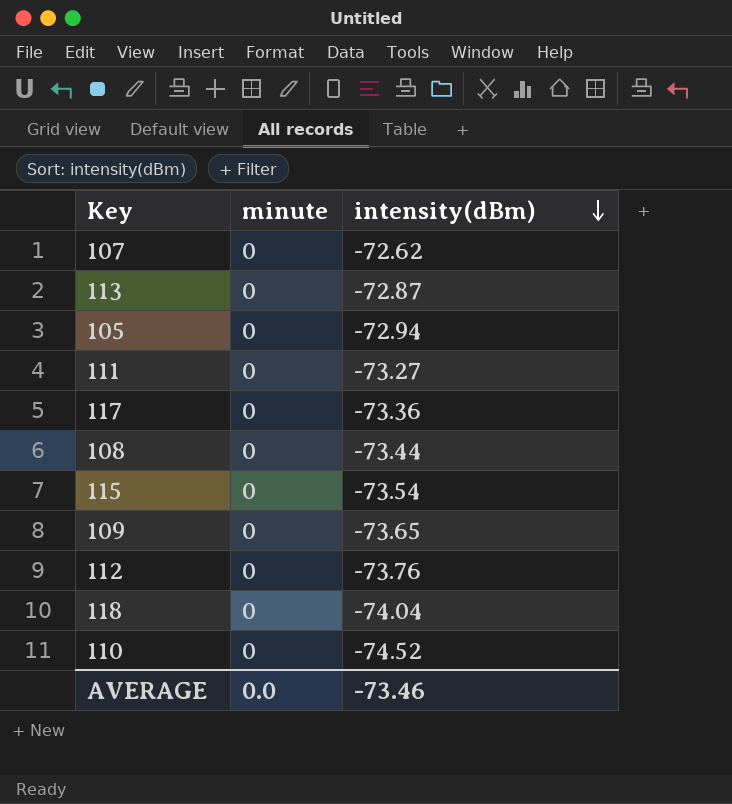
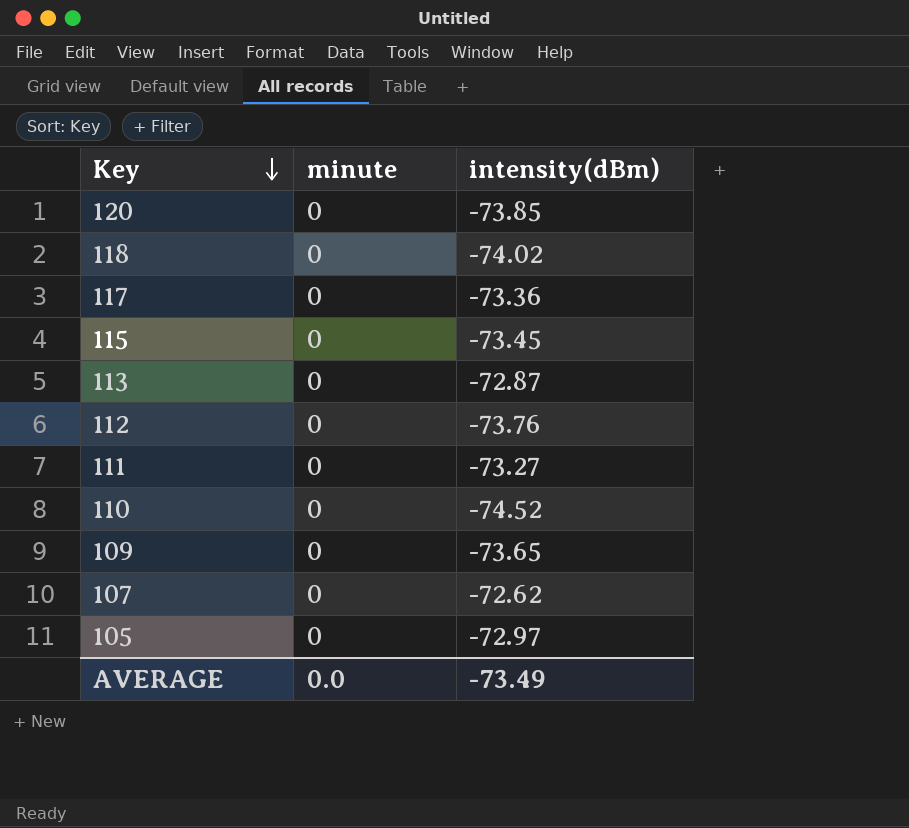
row order: intensity(dBm) descending -> Key descending
row 108: 0 | -73.44 -> none
row 120: none -> 0 | -73.85
118 | intensity(dBm): -74.04 -> -74.02
115 | intensity(dBm): -73.54 -> -73.45
105 | intensity(dBm): -72.94 -> -72.97
AVERAGE | intensity(dBm): -73.46 -> -73.49

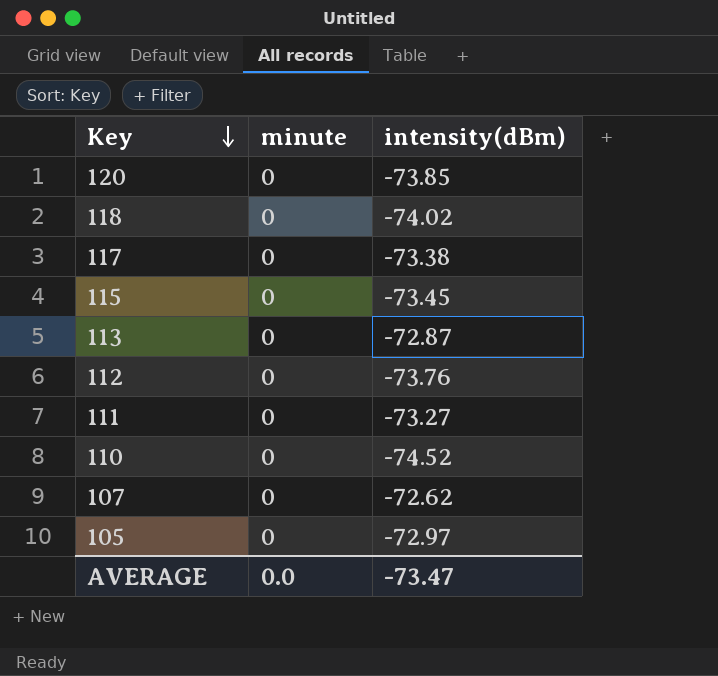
row 109: 0 | -73.65 -> none
117 | intensity(dBm): -73.36 -> -73.38
AVERAGE | intensity(dBm): -73.49 -> -73.47

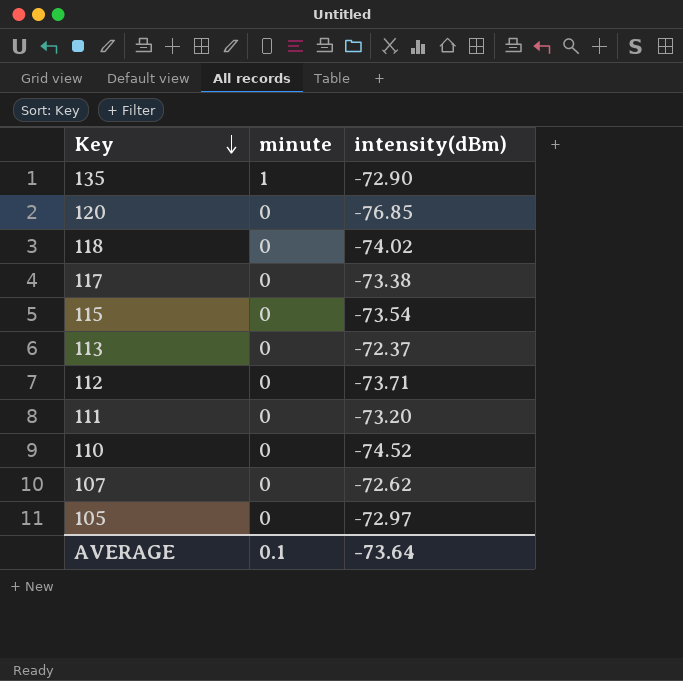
row 135: none -> 1 | -72.90
120 | intensity(dBm): -73.85 -> -76.85
115 | intensity(dBm): -73.45 -> -73.54
113 | intensity(dBm): -72.87 -> -72.37
112 | intensity(dBm): -73.76 -> -73.71
111 | intensity(dBm): -73.27 -> -73.20
AVERAGE | minute: 0.0 -> 0.1
AVERAGE | intensity(dBm): -73.47 -> -73.64

